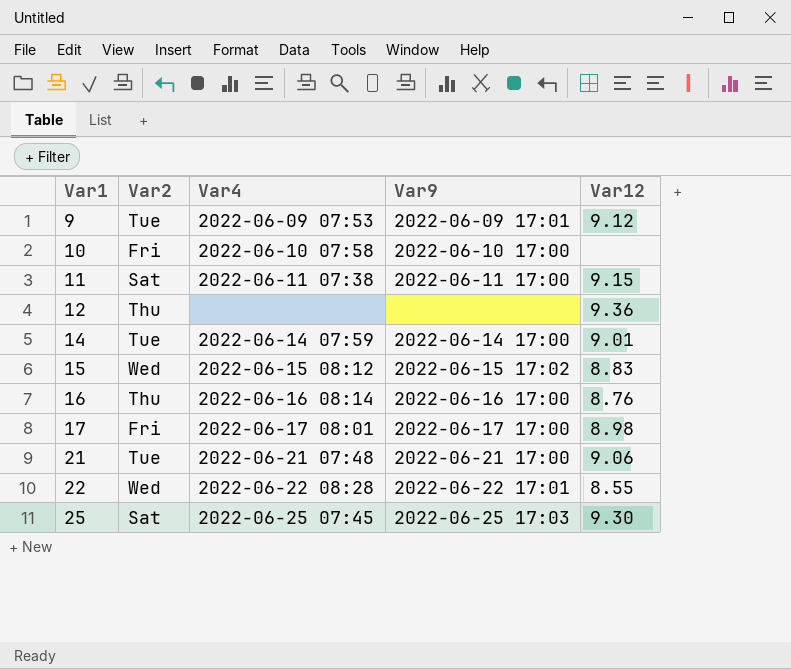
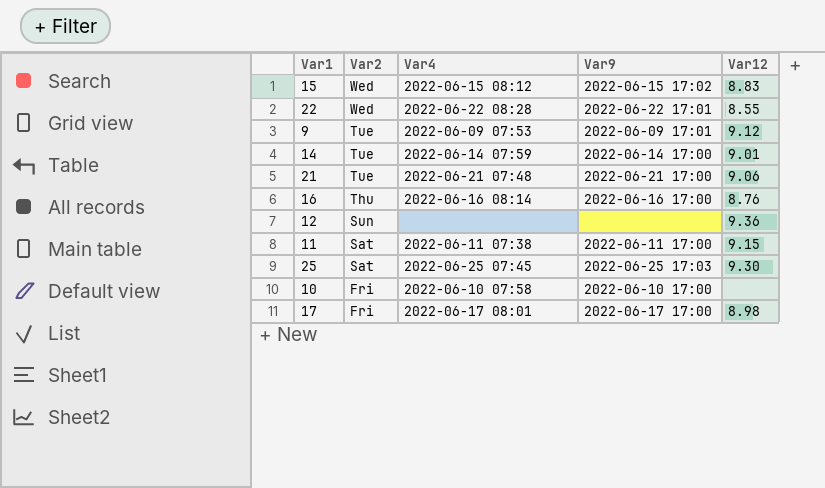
row order: Var1 ascending -> Var2 descending
12 | Var2: Thu -> Sun

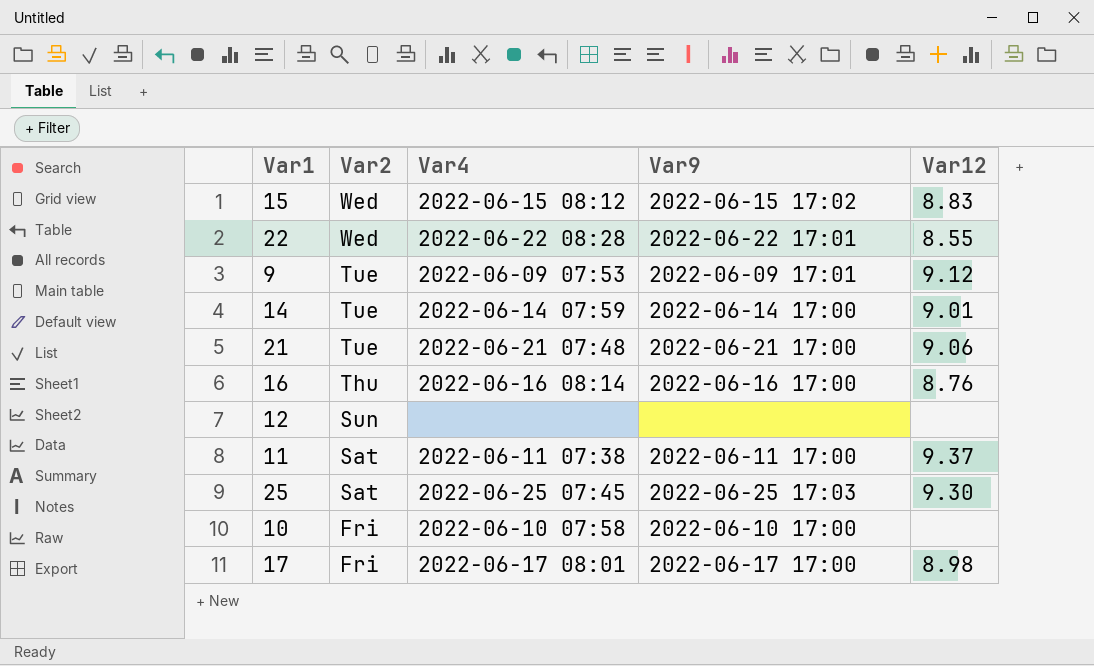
12 | Var12: 9.36 -> none
11 | Var12: 9.15 -> 9.37

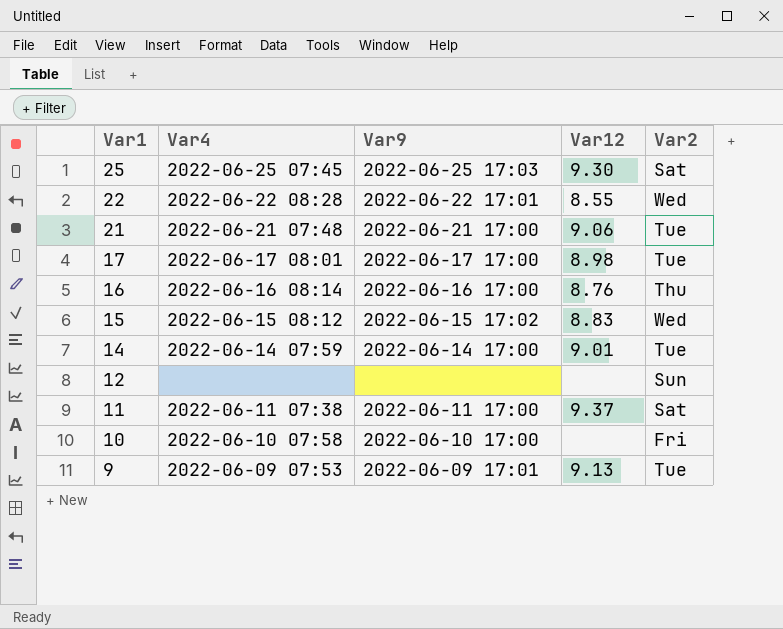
row order: Var2 descending -> Var1 descending
column Var2 | position: 2 -> 5
17 | Var2: Fri -> Tue
9 | Var12: 9.12 -> 9.13

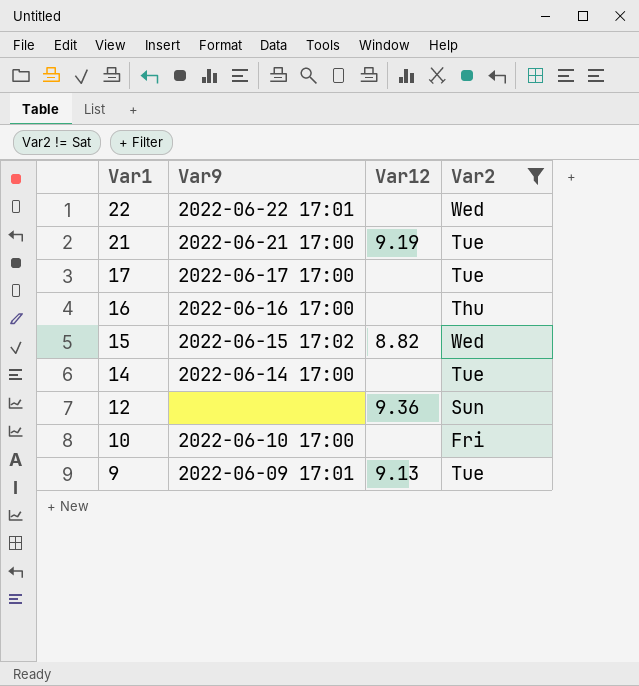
filter: none -> Var2 != Sat
column Var4 | position: 2 -> none
22 | Var12: 8.55 -> none
21 | Var12: 9.06 -> 9.19
17 | Var12: 8.98 -> none
16 | Var12: 8.76 -> none
15 | Var12: 8.83 -> 8.82
14 | Var12: 9.01 -> none
12 | Var12: none -> 9.36

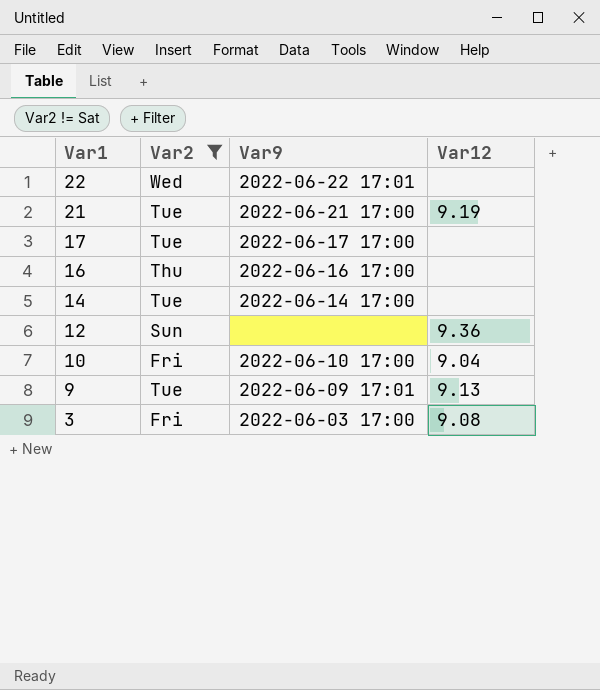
column Var2 | position: 4 -> 2
row 15: 2022-06-15 17:02 | 8.82 | Wed -> none
10 | Var12: none -> 9.04
row 3: none -> Fri | 2022-06-03 17:00 | 9.08

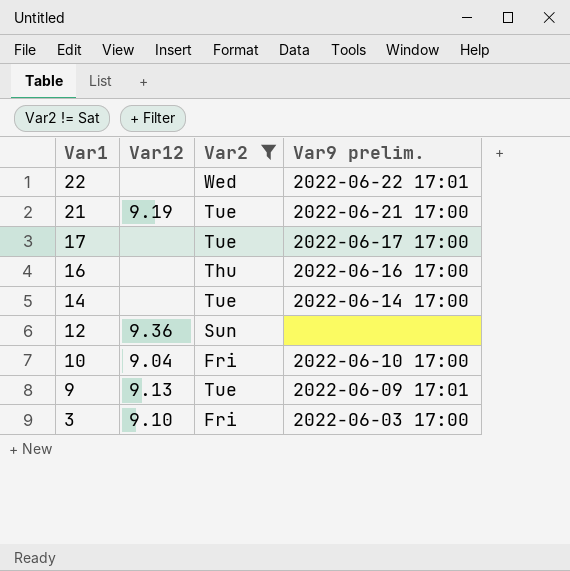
column Var12 | position: 4 -> 2
column name: Var9 -> Var9 prelim.
3 | Var12: 9.08 -> 9.10

